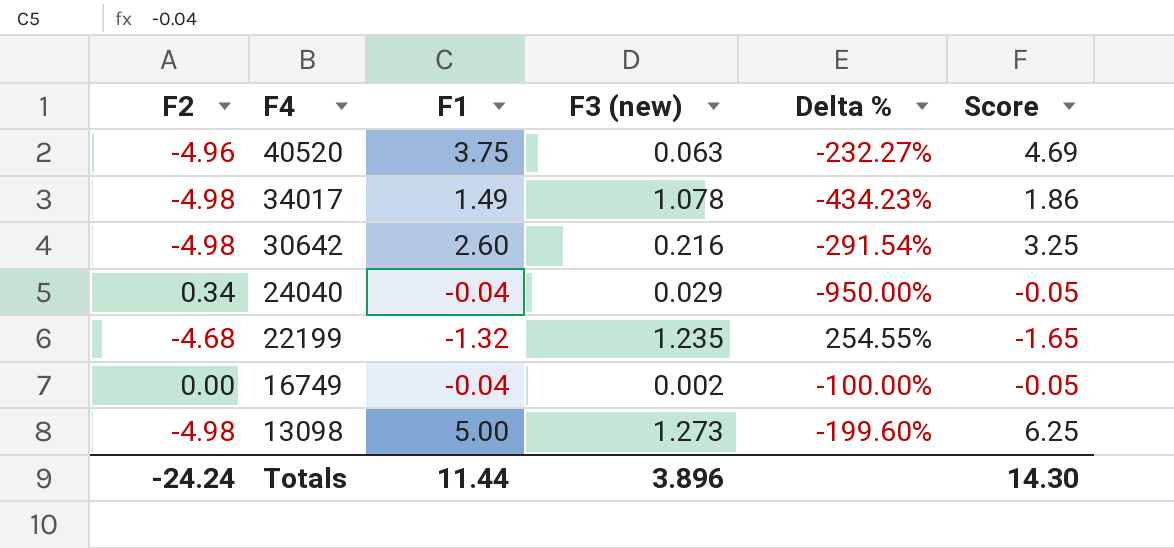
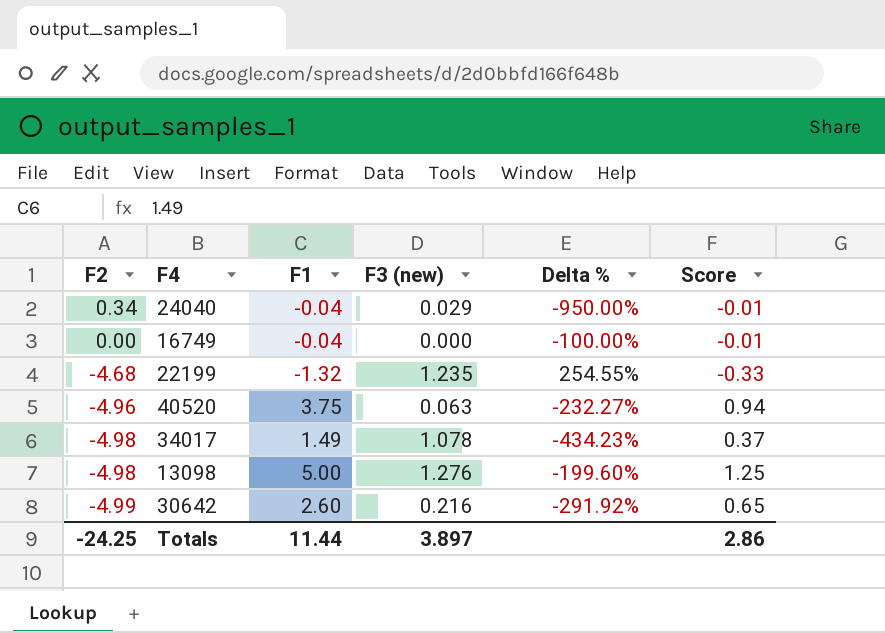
row order: F4 descending -> F2 descending
column Score | formula: [F1] * 1.25 -> [F1] * 0.25
16749 | F3 (new): 0.002 -> 0.000
13098 | F3 (new): 1.273 -> 1.276
30642 | F2: -4.98 -> -4.99
30642 | Delta %: -291.54% -> -291.92%
Totals | F2: -24.24 -> -24.25
Totals | F3 (new): 3.896 -> 3.897
Totals | Score: 14.30 -> 2.86

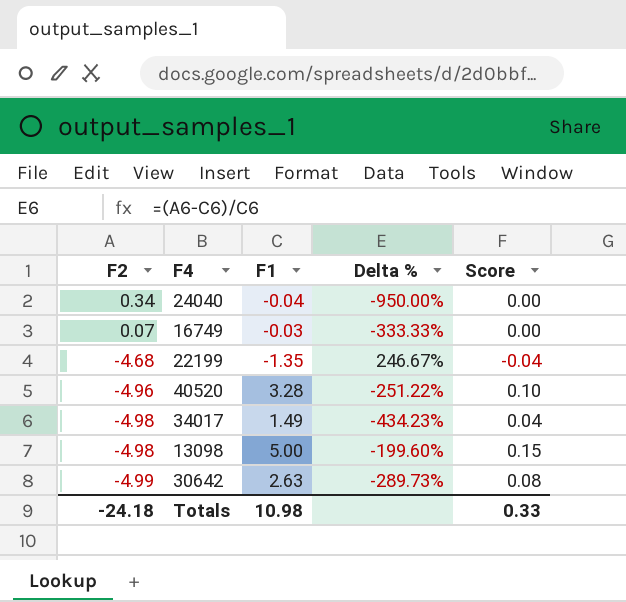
column F3 (new) | position: 4 -> none
column Score | formula: [F1] * 0.25 -> [F1] * 0.03
16749 | F2: 0.00 -> 0.07
16749 | F1: -0.04 -> -0.03
16749 | Delta %: -100.00% -> -333.33%
22199 | F1: -1.32 -> -1.35
22199 | Delta %: 254.55% -> 246.67%
40520 | F1: 3.75 -> 3.28
40520 | Delta %: -232.27% -> -251.22%
30642 | F1: 2.60 -> 2.63
30642 | Delta %: -291.92% -> -289.73%
Totals | F2: -24.25 -> -24.18
Totals | F1: 11.44 -> 10.98
Totals | Score: 2.86 -> 0.33

